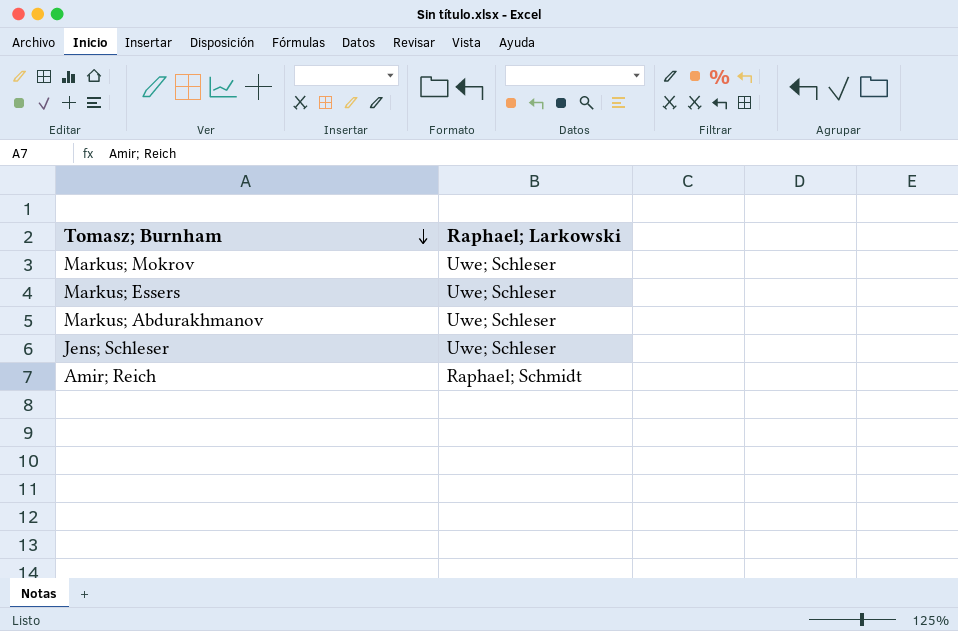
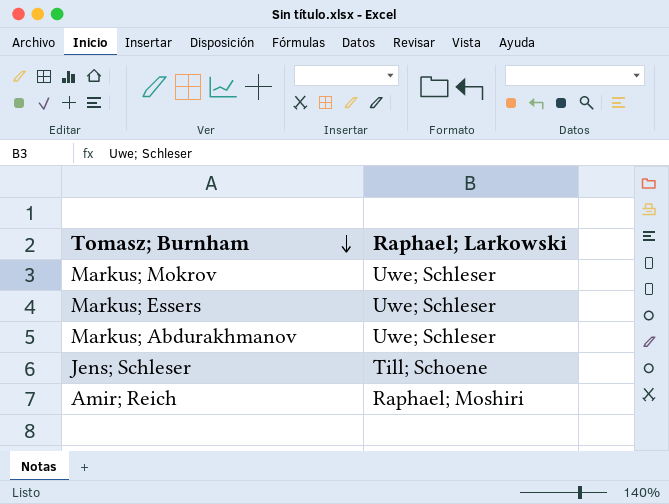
Jens; Schleser | Raphael; Larkowski: Uwe; Schleser -> Till; Schoene
Amir; Reich | Raphael; Larkowski: Raphael; Schmidt -> Raphael; Moshiri

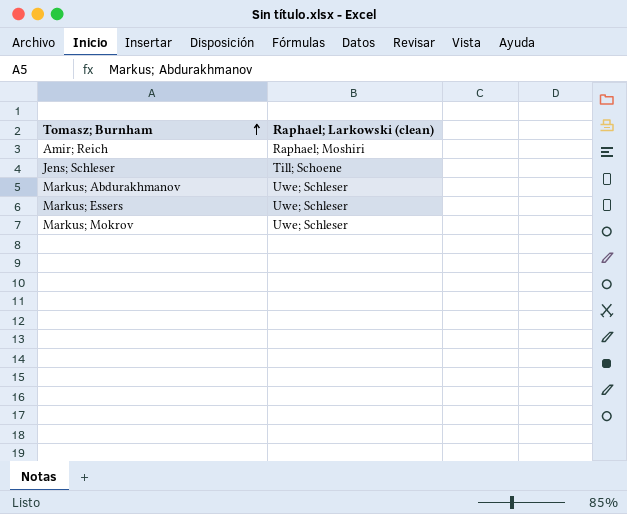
row order: Tomasz; Burnham descending -> Tomasz; Burnham ascending
column name: Raphael; Larkowski -> Raphael; Larkowski (clean)

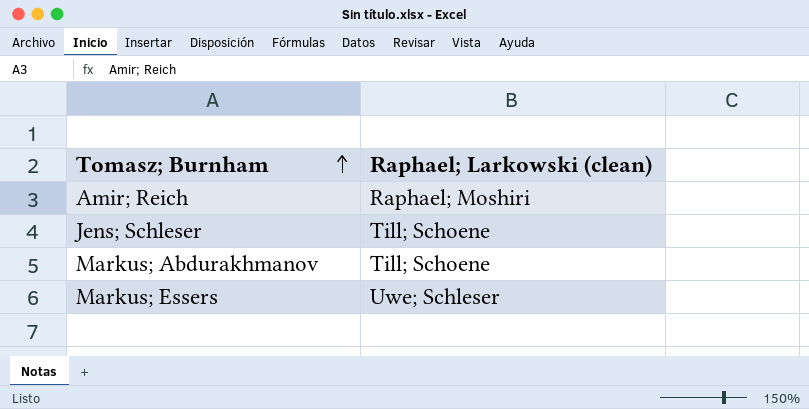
row Markus; Mokrov: Uwe; Schleser -> none
Markus; Abdurakhmanov | Raphael; Larkowski (clean): Uwe; Schleser -> Till; Schoene

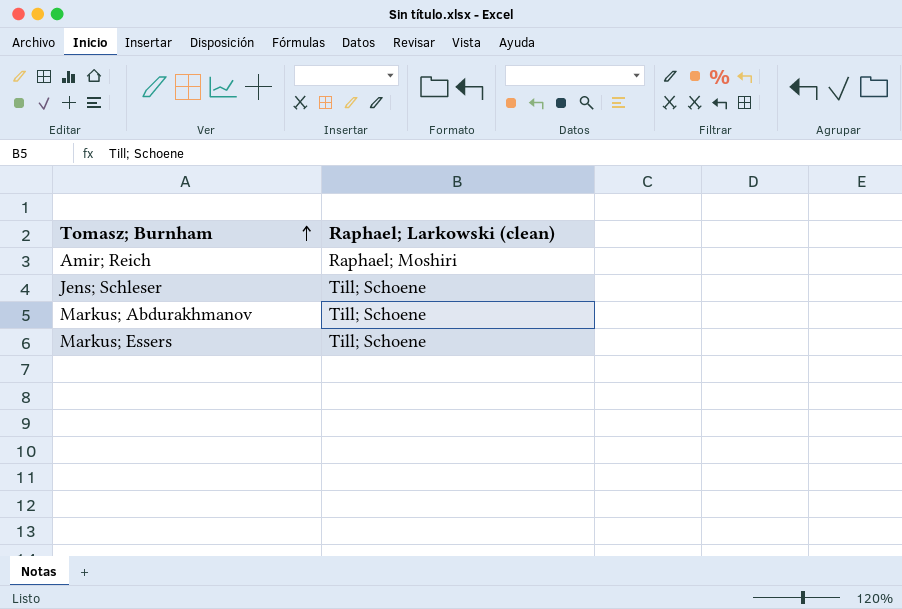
Markus; Essers | Raphael; Larkowski (clean): Uwe; Schleser -> Till; Schoene

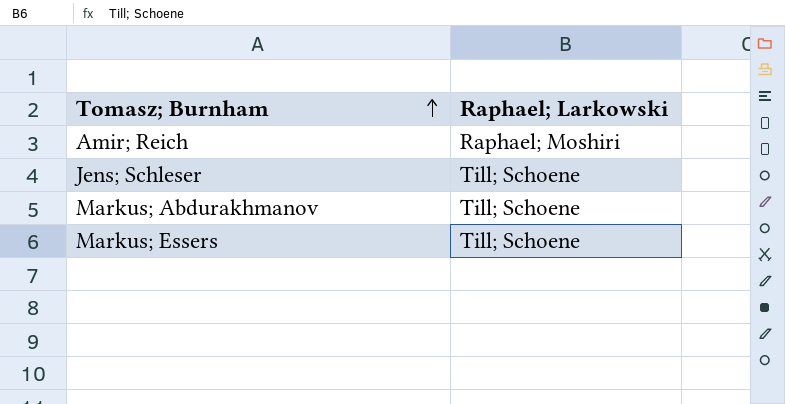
column name: Raphael; Larkowski (clean) -> Raphael; Larkowski

